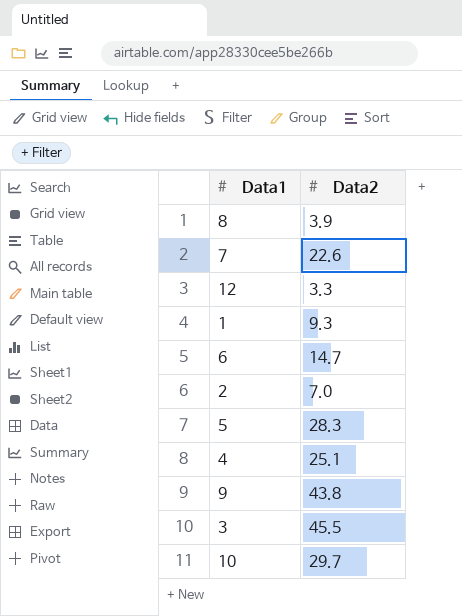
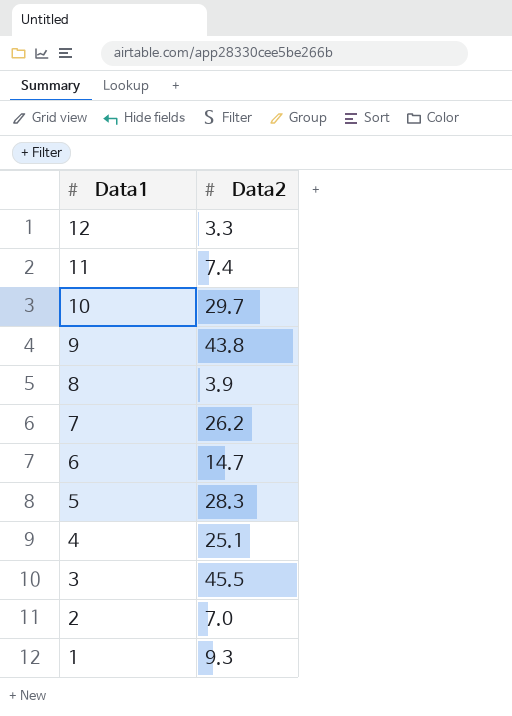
row order: none -> Data1 descending
row 11: none -> 7.4
7 | Data2: 22.6 -> 26.2

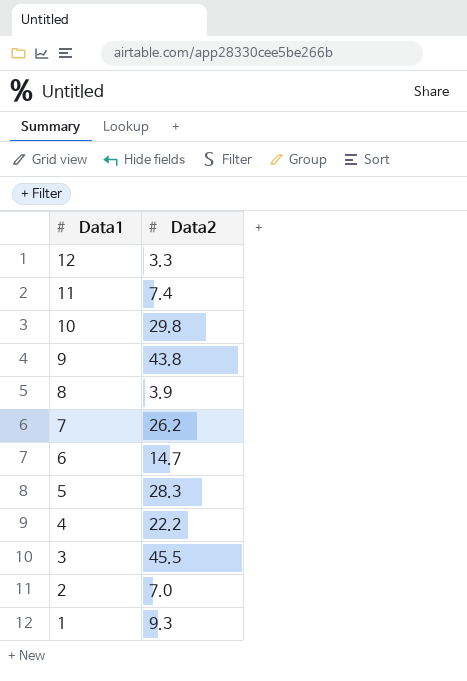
10 | Data2: 29.7 -> 29.8
4 | Data2: 25.1 -> 22.2

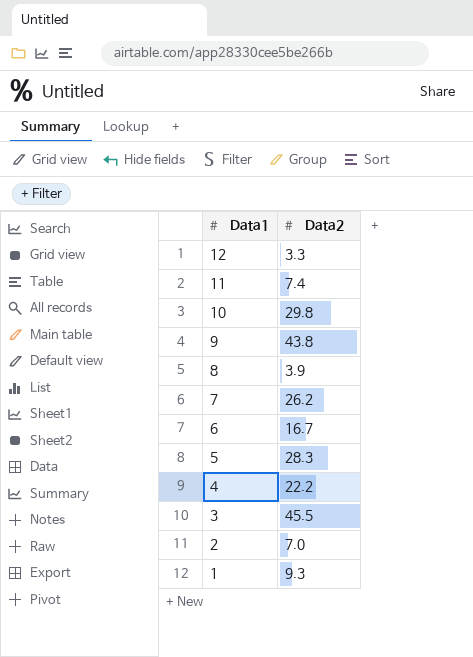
6 | Data2: 14.7 -> 16.7

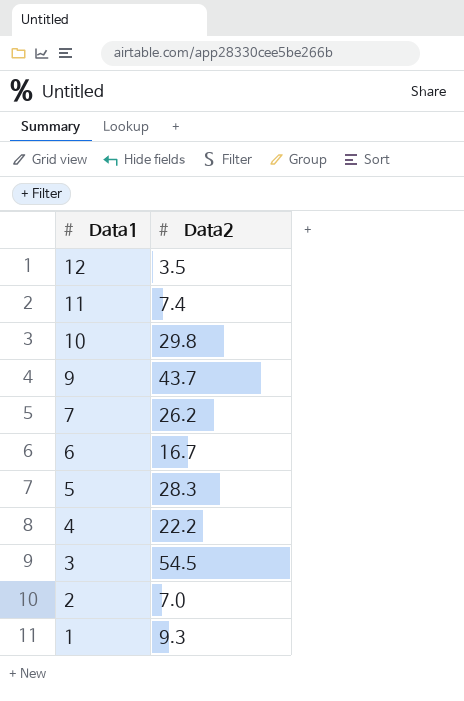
row 8: 3.9 -> none
12 | Data2: 3.3 -> 3.5
9 | Data2: 43.8 -> 43.7
3 | Data2: 45.5 -> 54.5

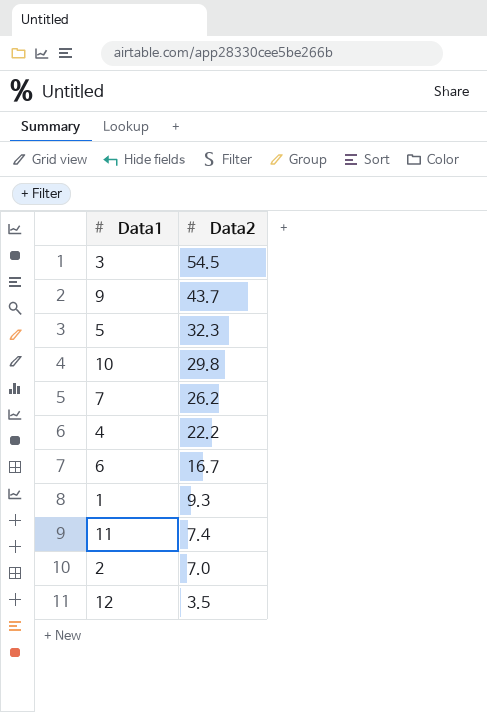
row order: Data1 descending -> Data2 descending
5 | Data2: 28.3 -> 32.3

